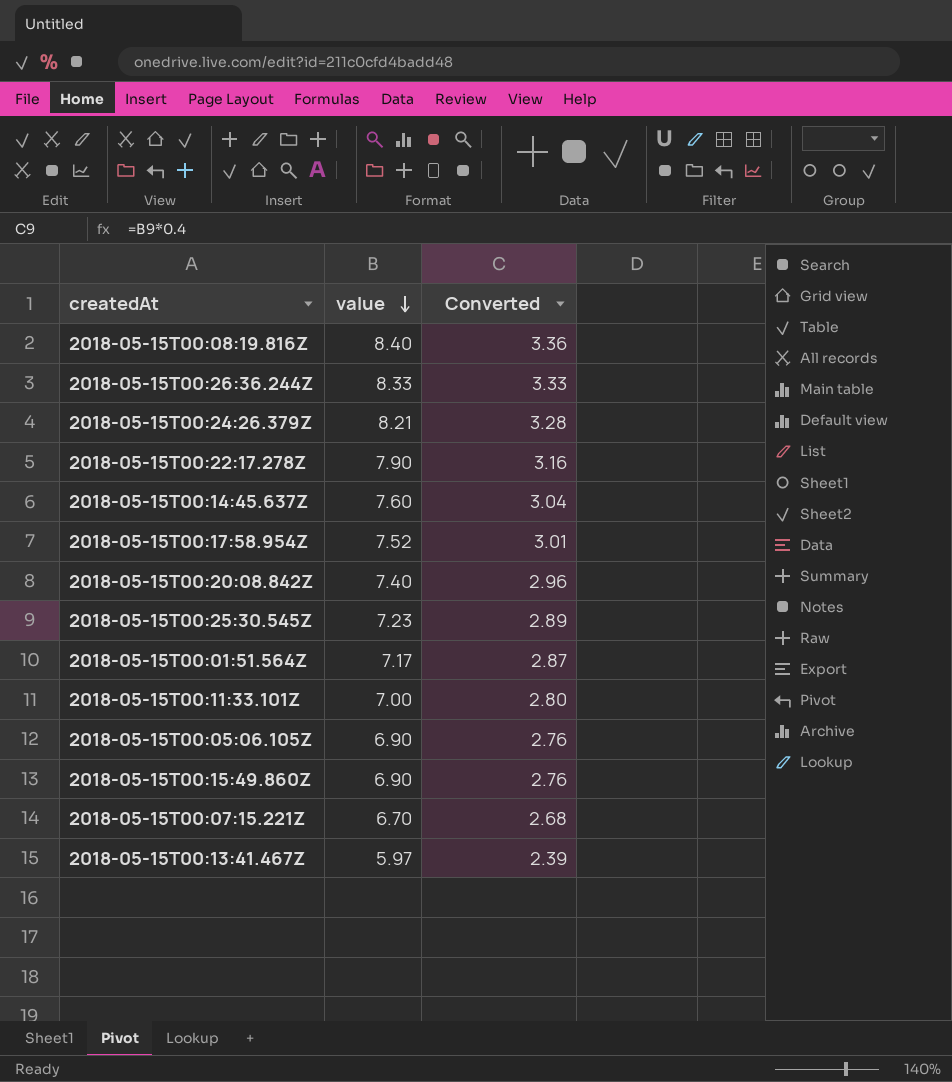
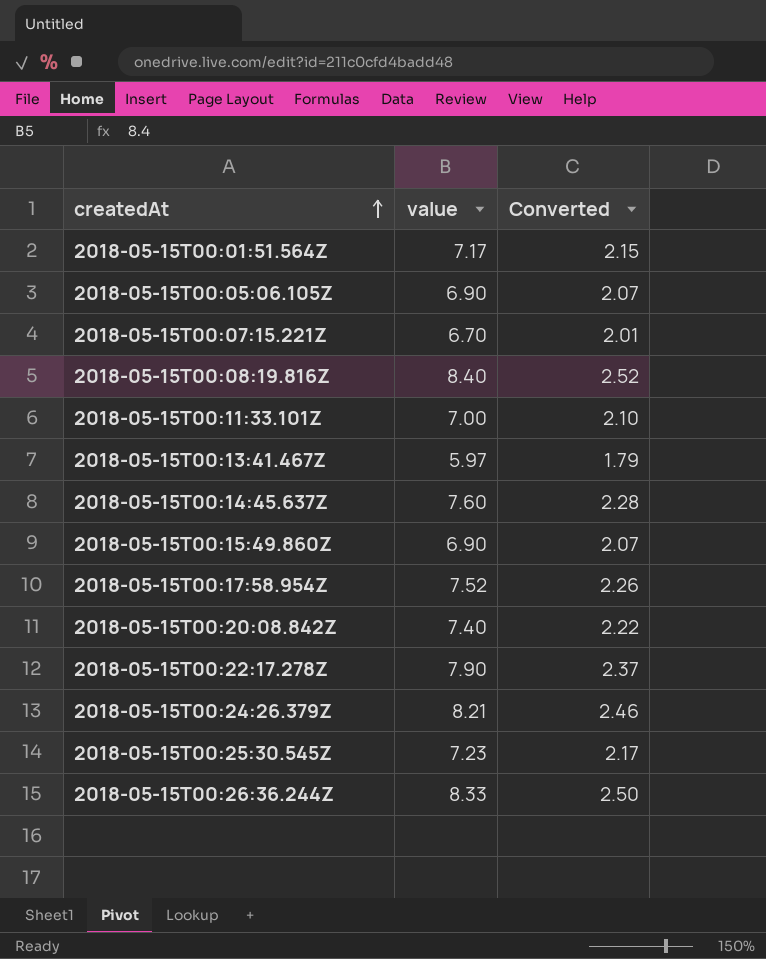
row order: value descending -> createdAt ascending
column Converted | formula: [value] * 0.4 -> [value] * 0.3

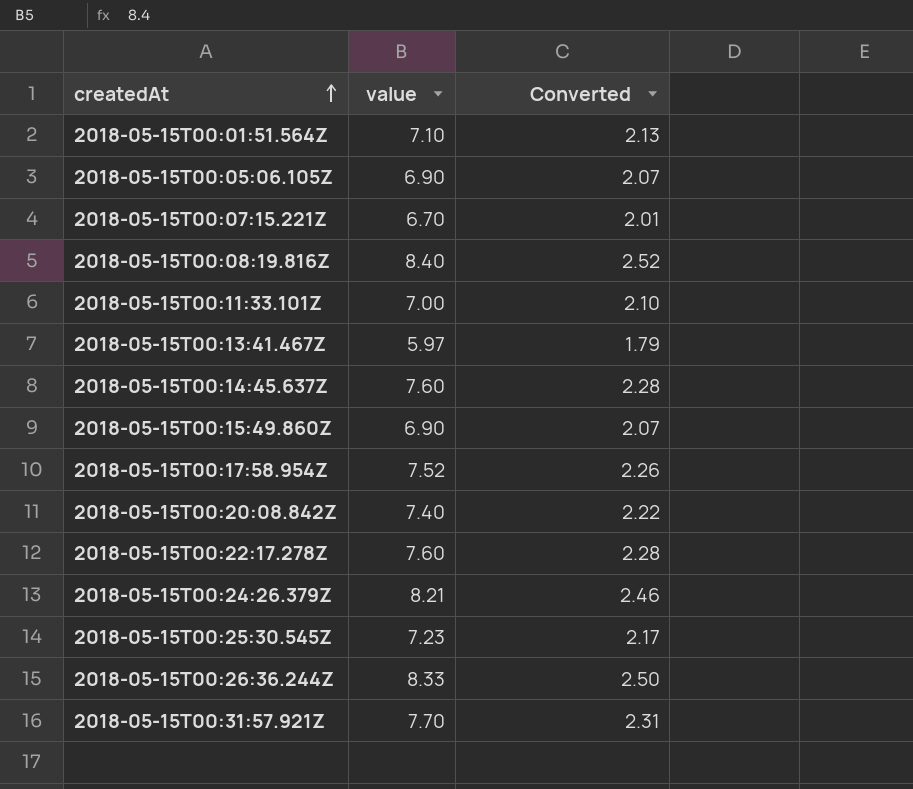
2018-05-15T00:01:51.564Z | value: 7.17 -> 7.10
2018-05-15T00:01:51.564Z | Converted: 2.15 -> 2.13
2018-05-15T00:22:17.278Z | value: 7.90 -> 7.60
2018-05-15T00:22:17.278Z | Converted: 2.37 -> 2.28
row 2018-05-15T00:31:57.921Z: none -> 7.70 | 2.31

